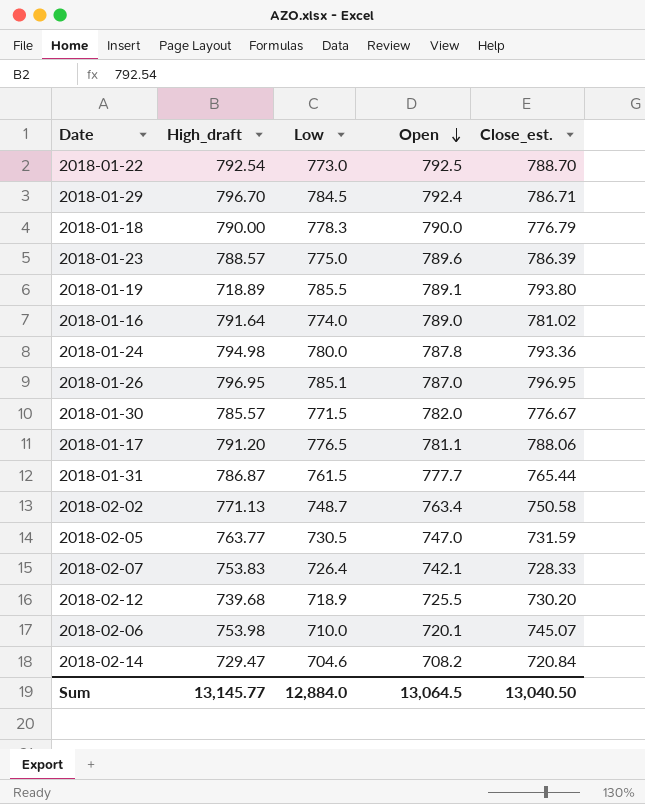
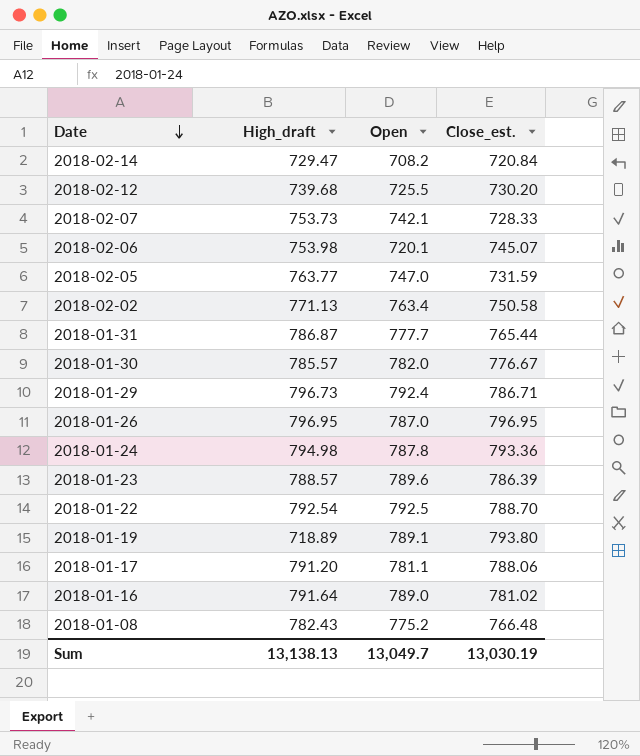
row order: Open descending -> Date descending
column Low | position: 3 -> none
row 2018-01-18: 790.00 | 778.3 | 790.0 | 776.79 -> none
2018-02-07 | High_draft: 753.83 -> 753.73
2018-01-29 | High_draft: 796.70 -> 796.73
row 2018-01-08: none -> 782.43 | 775.2 | 766.48
Sum | High_draft: 13,145.77 -> 13,138.13
Sum | Open: 13,064.5 -> 13,049.7
Sum | Close_est.: 13,040.50 -> 13,030.19

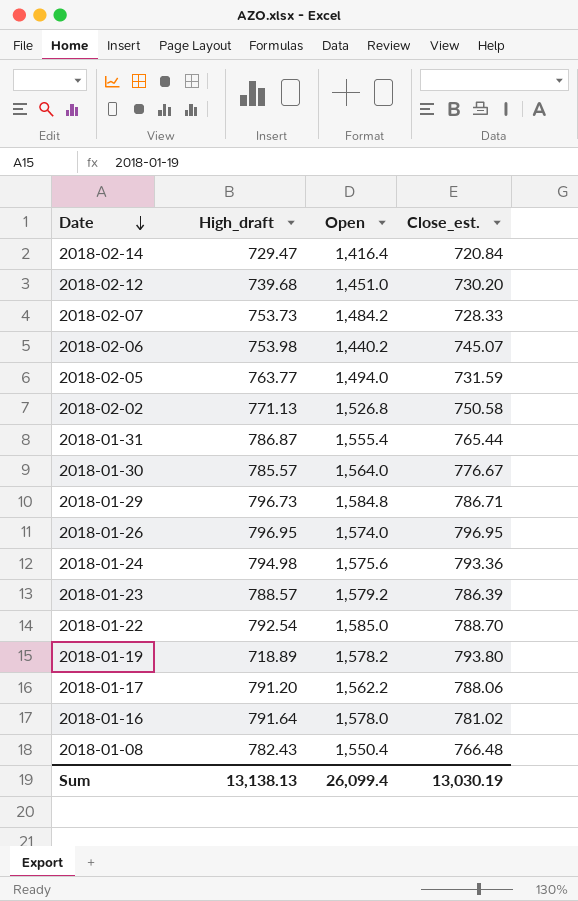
2018-02-14 | Open: 708.2 -> 1,416.4
2018-02-12 | Open: 725.5 -> 1,451.0
2018-02-07 | Open: 742.1 -> 1,484.2
2018-02-06 | Open: 720.1 -> 1,440.2
2018-02-05 | Open: 747.0 -> 1,494.0
2018-02-02 | Open: 763.4 -> 1,526.8
2018-01-31 | Open: 777.7 -> 1,555.4
2018-01-30 | Open: 782.0 -> 1,564.0
2018-01-29 | Open: 792.4 -> 1,584.8
2018-01-26 | Open: 787.0 -> 1,574.0
2018-01-24 | Open: 787.8 -> 1,575.6
2018-01-23 | Open: 789.6 -> 1,579.2
2018-01-22 | Open: 792.5 -> 1,585.0
2018-01-19 | Open: 789.1 -> 1,578.2
2018-01-17 | Open: 781.1 -> 1,562.2
2018-01-16 | Open: 789.0 -> 1,578.0
2018-01-08 | Open: 775.2 -> 1,550.4
Sum | Open: 13,049.7 -> 26,099.4

